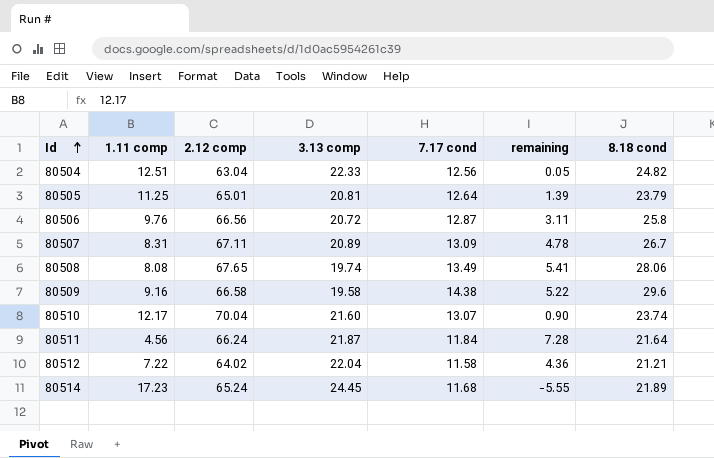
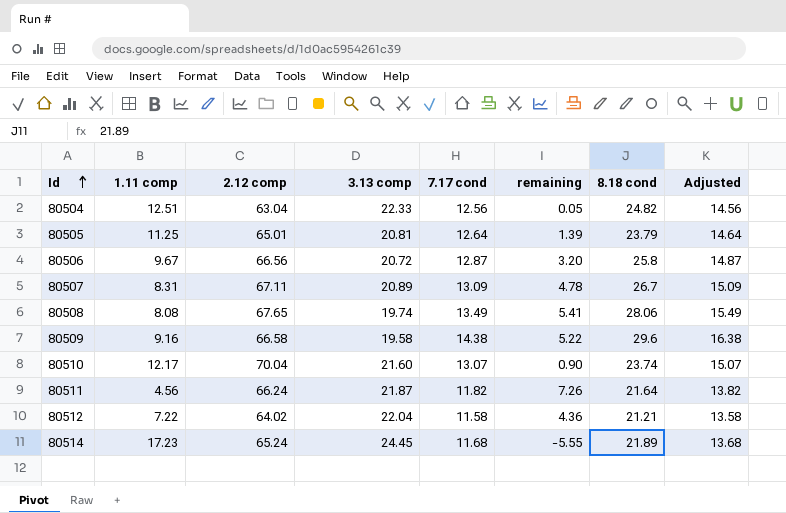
column Adjusted | formula: none -> [7.17 cond] + 2
80506 | 1.11 comp: 9.76 -> 9.67
80506 | remaining: 3.11 -> 3.20
80511 | 7.17 cond: 11.84 -> 11.82
80511 | remaining: 7.28 -> 7.26

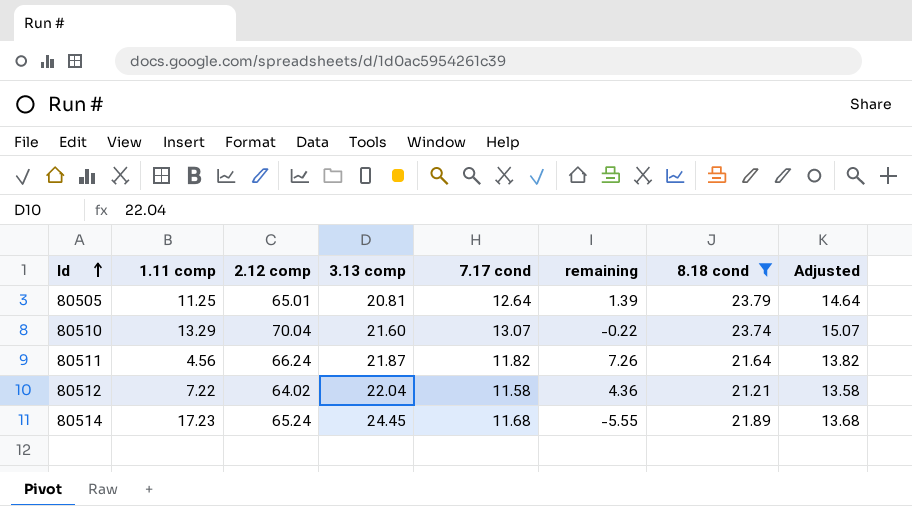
filter: none -> 8.18 cond <= 23.79
80510 | 1.11 comp: 12.17 -> 13.29
80510 | remaining: 0.90 -> -0.22

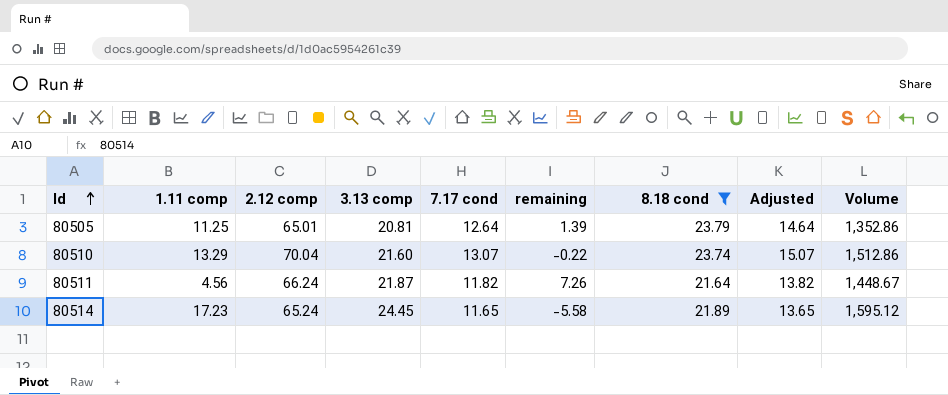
column Volume | formula: none -> [2.12 comp] * [3.13 comp]
row 80512: 7.22 | 64.02 | 22.04 | 11.58 | 4.36 | 21.21 | 13.58 -> none
80514 | 7.17 cond: 11.68 -> 11.65
80514 | remaining: -5.55 -> -5.58
80514 | Adjusted: 13.68 -> 13.65

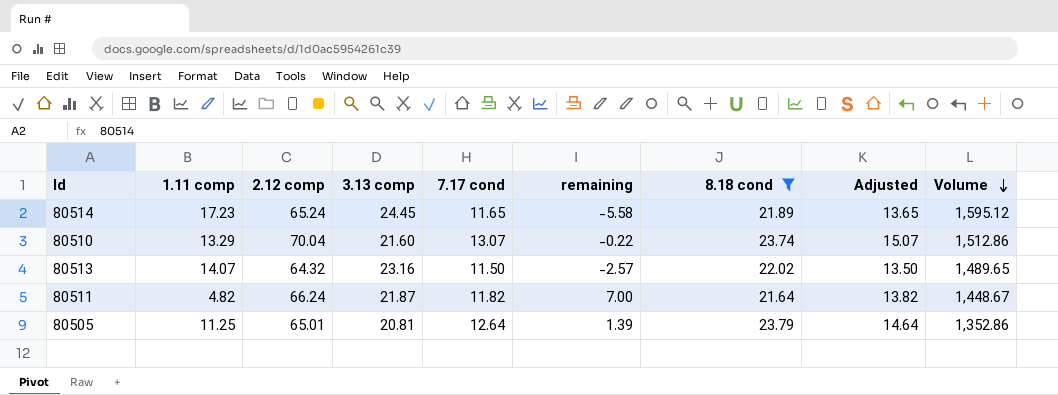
row order: Id ascending -> Volume descending
row 80513: none -> 14.07 | 64.32 | 23.16 | 11.50 | -2.57 | 22.02 | 13.50 | 1,489.65
80511 | 1.11 comp: 4.56 -> 4.82
80511 | remaining: 7.26 -> 7.00

